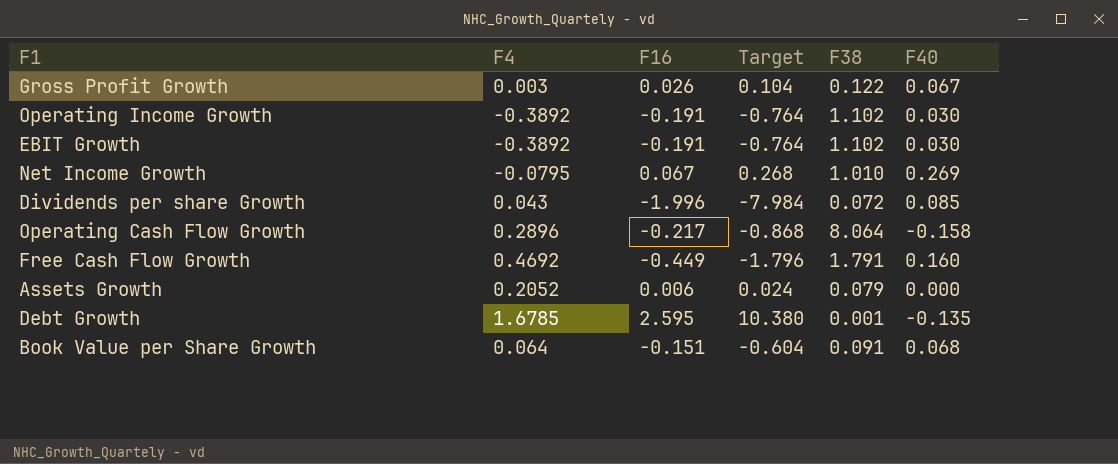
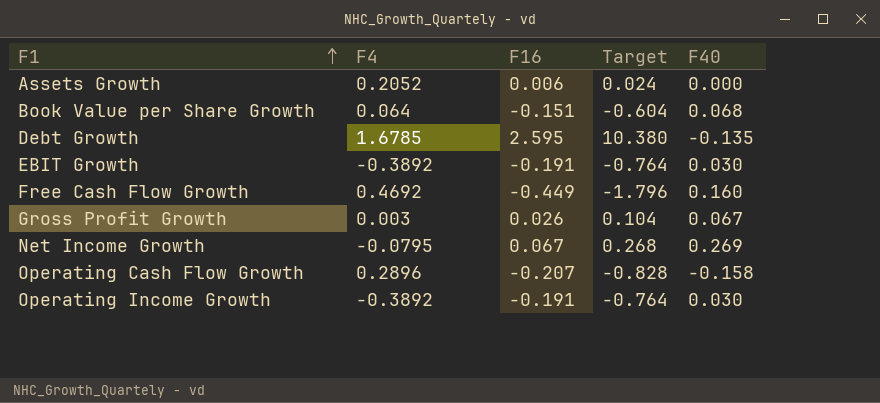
row order: none -> F1 ascending
column F38 | position: 5 -> none
row Dividends per share Growth: 0.043 | -1.996 | -7.984 | 0.072 | 0.085 -> none
Operating Cash Flow Growth | F16: -0.217 -> -0.207
Operating Cash Flow Growth | Target: -0.868 -> -0.828

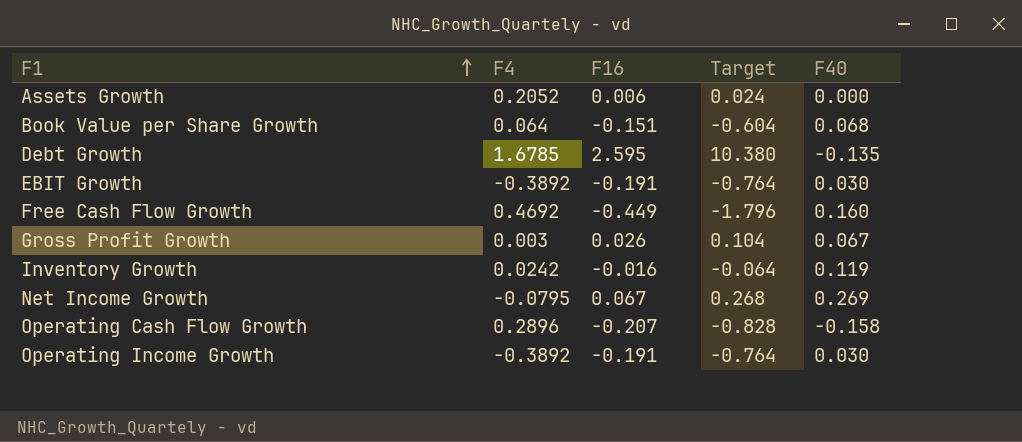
row Inventory Growth: none -> 0.0242 | -0.016 | -0.064 | 0.119

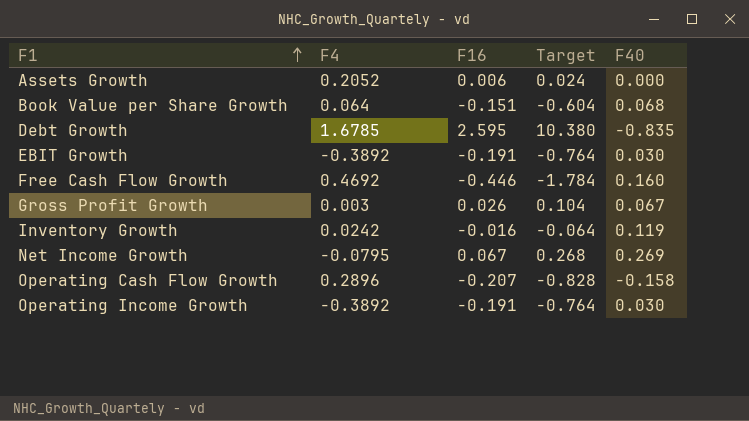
Debt Growth | F40: -0.135 -> -0.835
Free Cash Flow Growth | F16: -0.449 -> -0.446
Free Cash Flow Growth | Target: -1.796 -> -1.784

